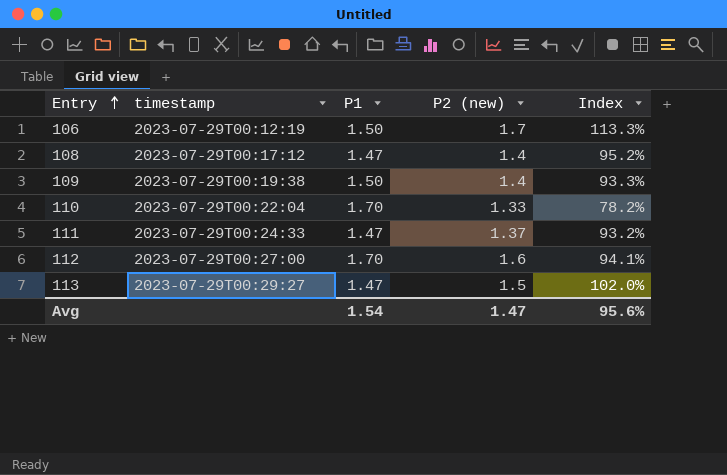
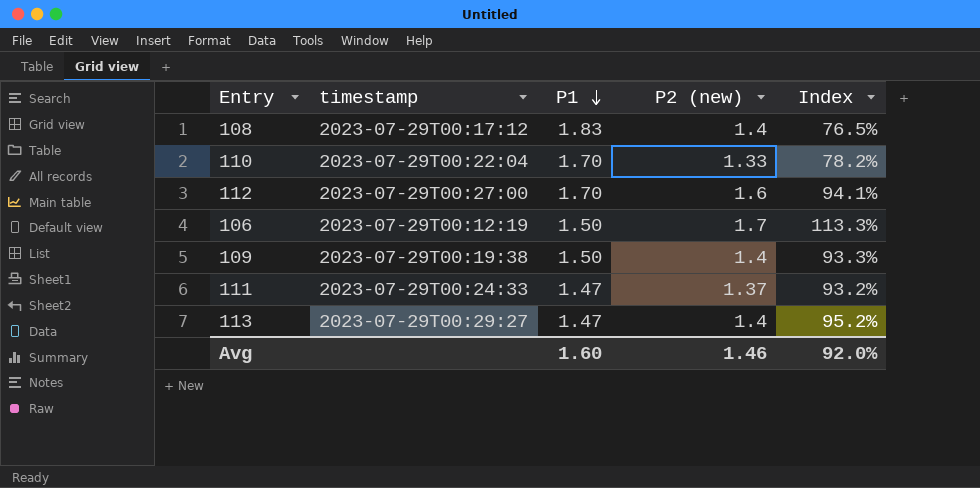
row order: Entry ascending -> P1 descending
108 | P1: 1.47 -> 1.83
108 | Index: 95.2% -> 76.5%
113 | P2 (new): 1.5 -> 1.4
113 | Index: 102.0% -> 95.2%
Avg | P1: 1.54 -> 1.60
Avg | P2 (new): 1.47 -> 1.46
Avg | Index: 95.6% -> 92.0%

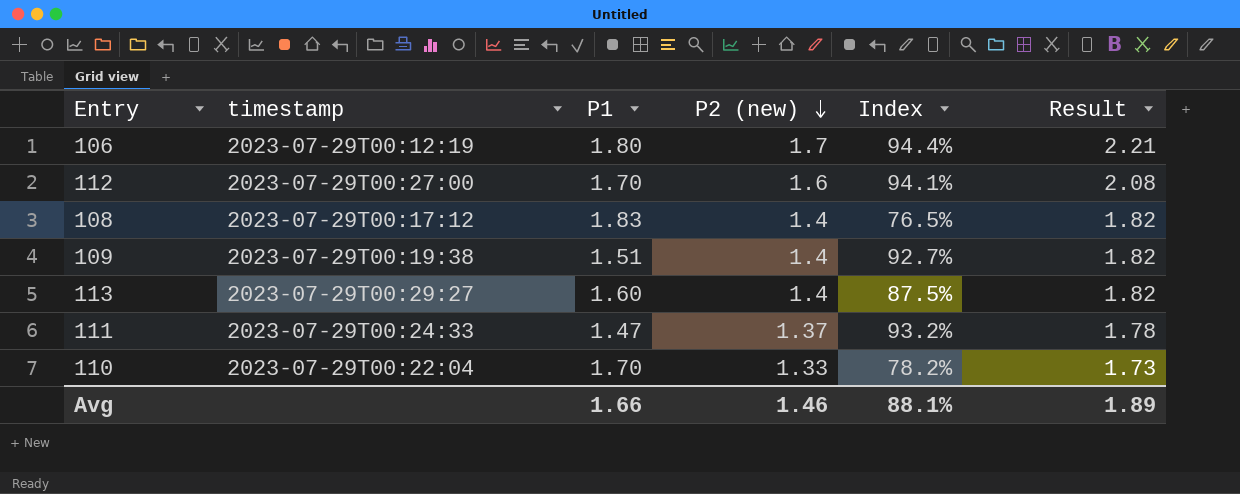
row order: P1 descending -> P2 (new) descending
column Result | formula: none -> [P2 (new)] * 1.3
106 | P1: 1.50 -> 1.80
106 | Index: 113.3% -> 94.4%
109 | P1: 1.50 -> 1.51
109 | Index: 93.3% -> 92.7%
113 | P1: 1.47 -> 1.60
113 | Index: 95.2% -> 87.5%
Avg | P1: 1.60 -> 1.66
Avg | Index: 92.0% -> 88.1%

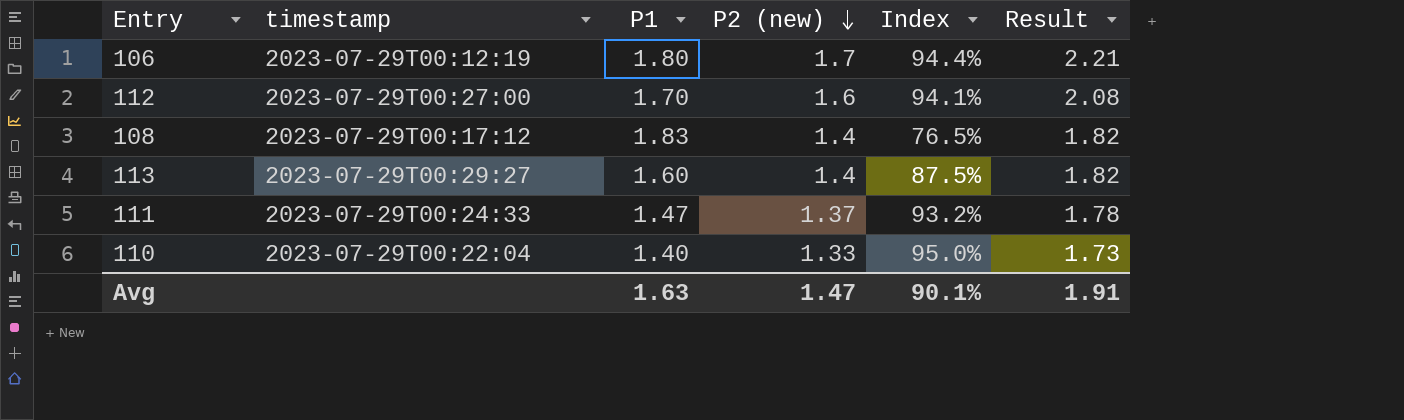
row 109: 2023-07-29T00:19:38 | 1.51 | 1.4 | 92.7% | 1.82 -> none
110 | P1: 1.70 -> 1.40
110 | Index: 78.2% -> 95.0%
Avg | P1: 1.66 -> 1.63
Avg | P2 (new): 1.46 -> 1.47
Avg | Index: 88.1% -> 90.1%
Avg | Result: 1.89 -> 1.91

